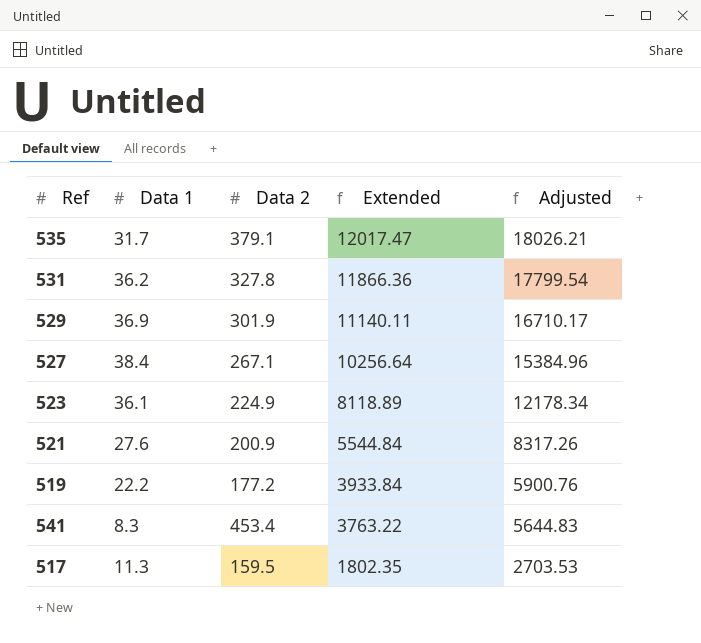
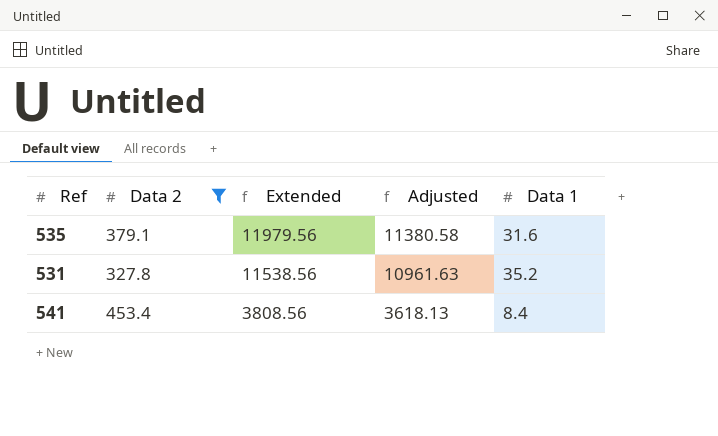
filter: none -> Data 2 >= 327.8
column Adjusted | formula: [Extended] * 1.5 -> [Extended] * 0.95
column Data 1 | position: 2 -> 5
535 | Extended: 12017.47 -> 11979.56
535 | Data 1: 31.7 -> 31.6
531 | Extended: 11866.36 -> 11538.56
531 | Data 1: 36.2 -> 35.2
541 | Extended: 3763.22 -> 3808.56
541 | Data 1: 8.3 -> 8.4

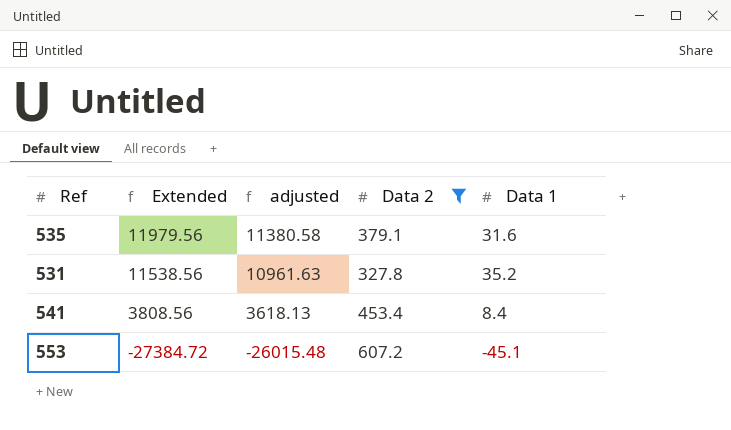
column name: Adjusted -> adjusted
column Data 2 | position: 2 -> 4
row 553: none -> -27384.72 | -26015.48 | 607.2 | -45.1

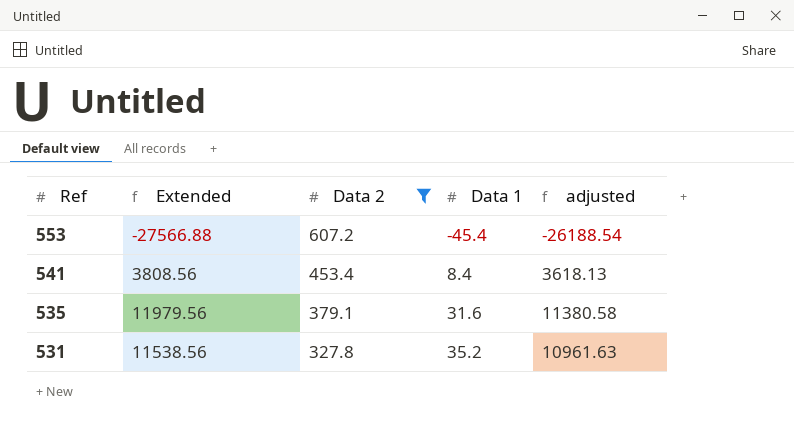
row order: Extended descending -> Ref descending
column adjusted | position: 3 -> 5
553 | Extended: -27384.72 -> -27566.88
553 | Data 1: -45.1 -> -45.4
553 | adjusted: -26015.48 -> -26188.54

